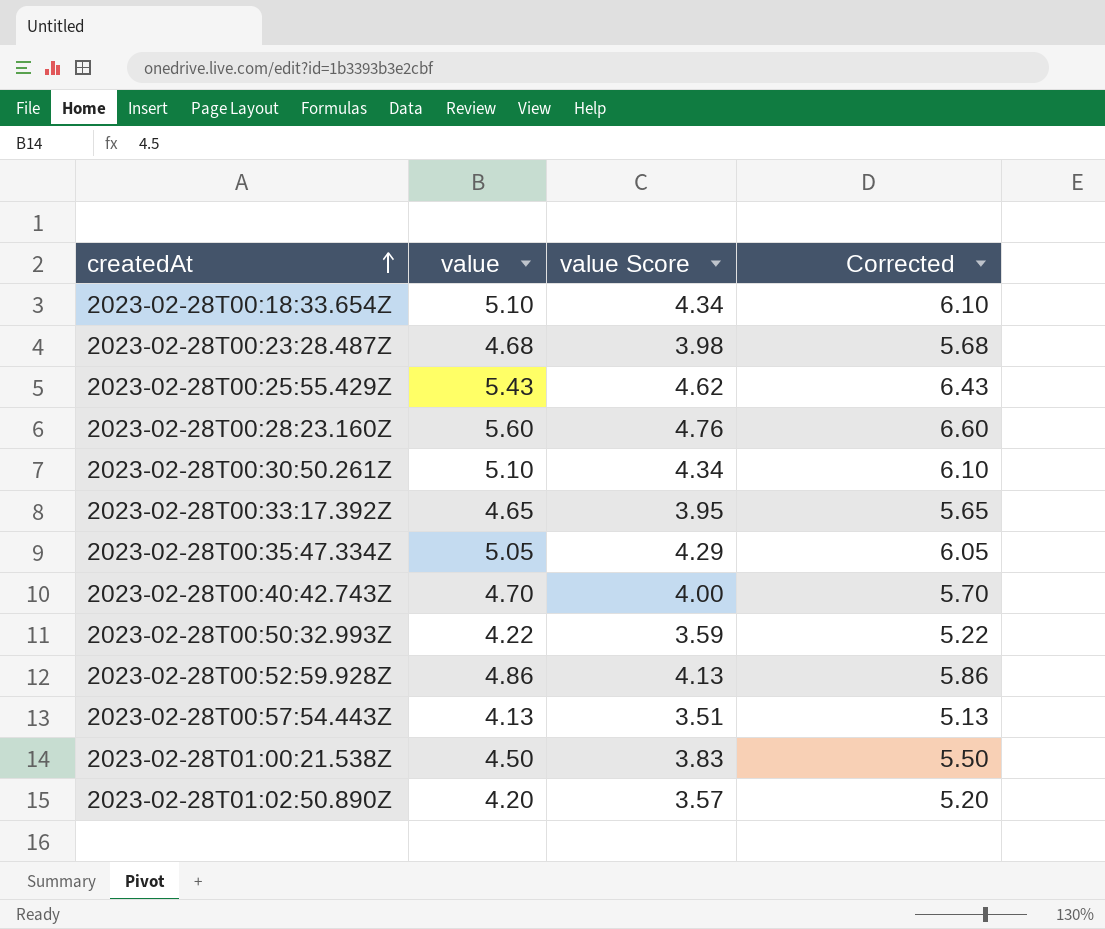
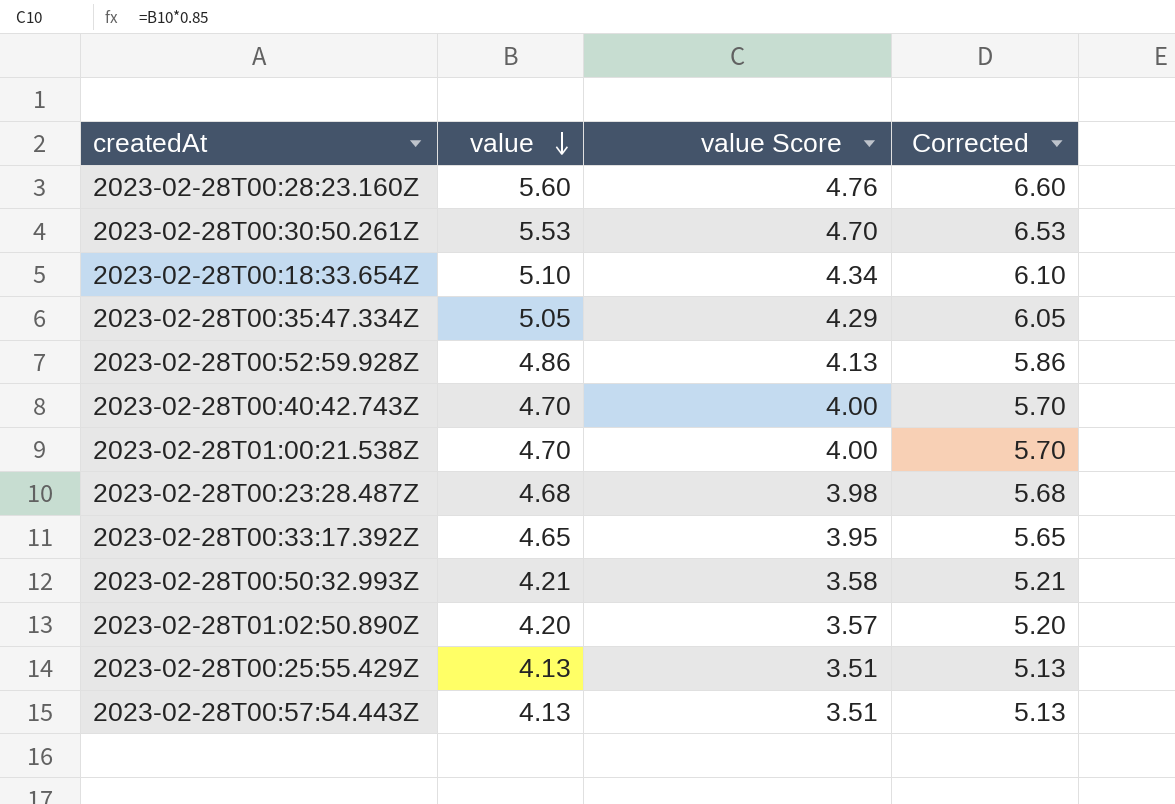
row order: createdAt ascending -> value descending
2023-02-28T00:30:50.261Z | value: 5.10 -> 5.53
2023-02-28T00:30:50.261Z | value Score: 4.34 -> 4.70
2023-02-28T00:30:50.261Z | Corrected: 6.10 -> 6.53
2023-02-28T01:00:21.538Z | value: 4.50 -> 4.70
2023-02-28T01:00:21.538Z | value Score: 3.83 -> 4.00
2023-02-28T01:00:21.538Z | Corrected: 5.50 -> 5.70
2023-02-28T00:50:32.993Z | value: 4.22 -> 4.21
2023-02-28T00:50:32.993Z | value Score: 3.59 -> 3.58
2023-02-28T00:50:32.993Z | Corrected: 5.22 -> 5.21
2023-02-28T00:25:55.429Z | value: 5.43 -> 4.13
2023-02-28T00:25:55.429Z | value Score: 4.62 -> 3.51
2023-02-28T00:25:55.429Z | Corrected: 6.43 -> 5.13

